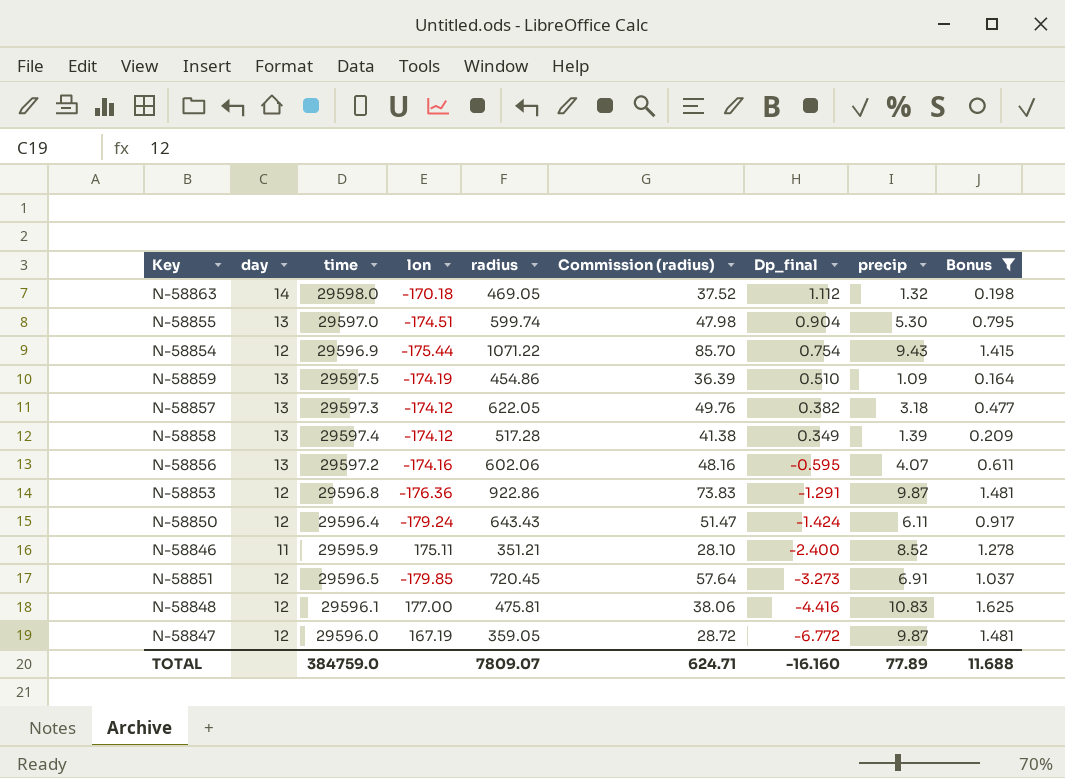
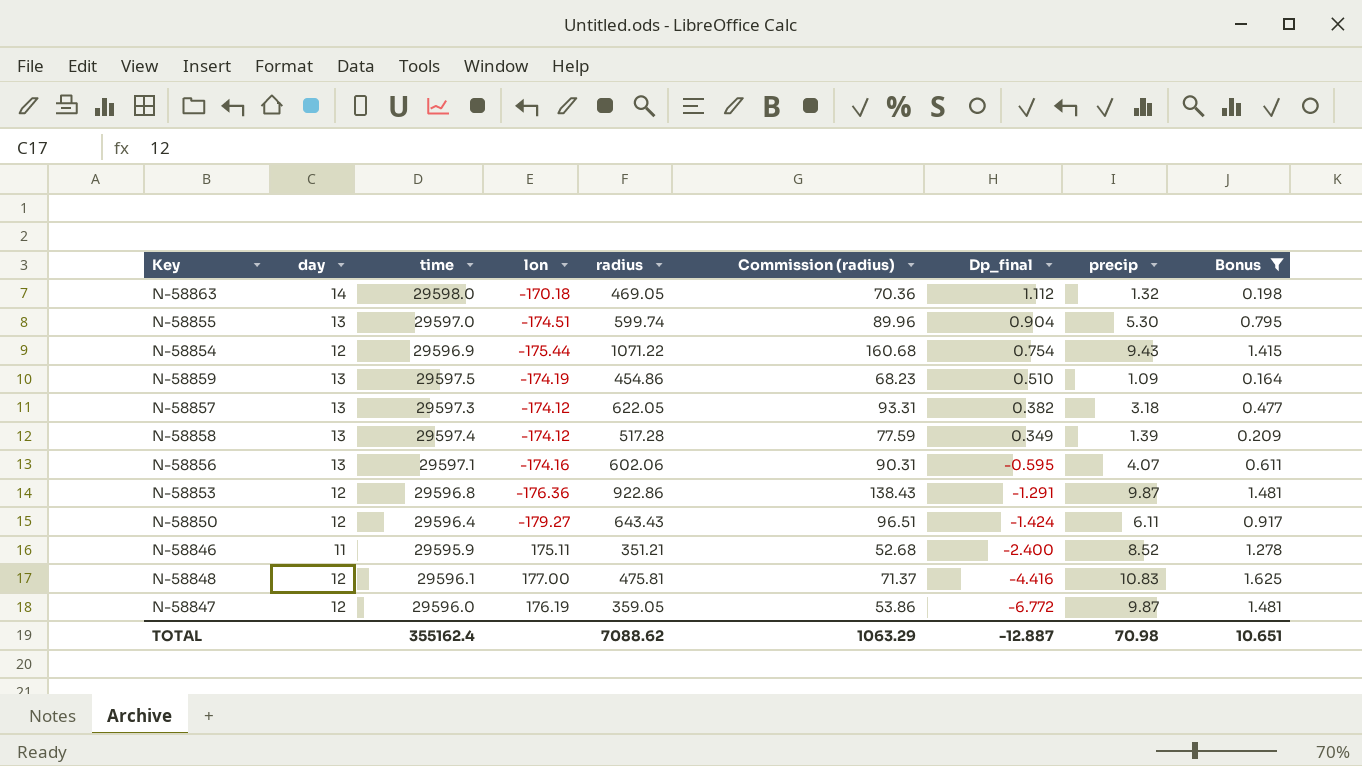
column Commission (radius) | formula: [radius] * 0.08 -> [radius] * 0.15
row N-58851: 12 | 29596.5 | -179.85 | 720.45 | 57.64 | -3.273 | 6.91 | 1.037 -> none
N-58856 | time: 29597.2 -> 29597.1
N-58850 | lon: -179.24 -> -179.27
N-58847 | lon: 167.19 -> 176.19
TOTAL | time: 384759.0 -> 355162.4
TOTAL | radius: 7809.07 -> 7088.62
TOTAL | Commission (radius): 624.71 -> 1063.29
TOTAL | Dp_final: -16.160 -> -12.887
TOTAL | precip: 77.89 -> 70.98
TOTAL | Bonus: 11.688 -> 10.651

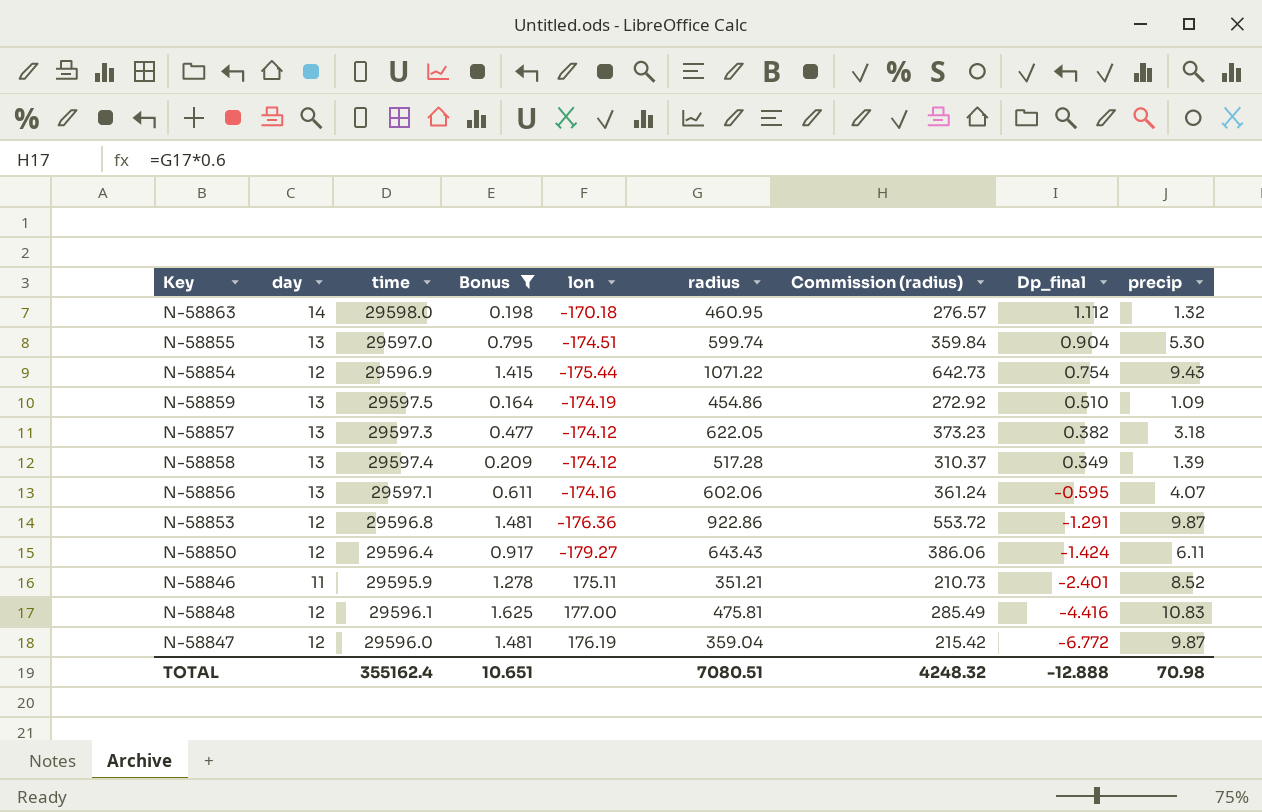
column Bonus | position: 9 -> 4
column Commission (radius) | formula: [radius] * 0.15 -> [radius] * 0.6
N-58863 | radius: 469.05 -> 460.95
N-58846 | Dp_final: -2.400 -> -2.401
N-58847 | radius: 359.05 -> 359.04
TOTAL | radius: 7088.62 -> 7080.51
TOTAL | Commission (radius): 1063.29 -> 4248.32
TOTAL | Dp_final: -12.887 -> -12.888

